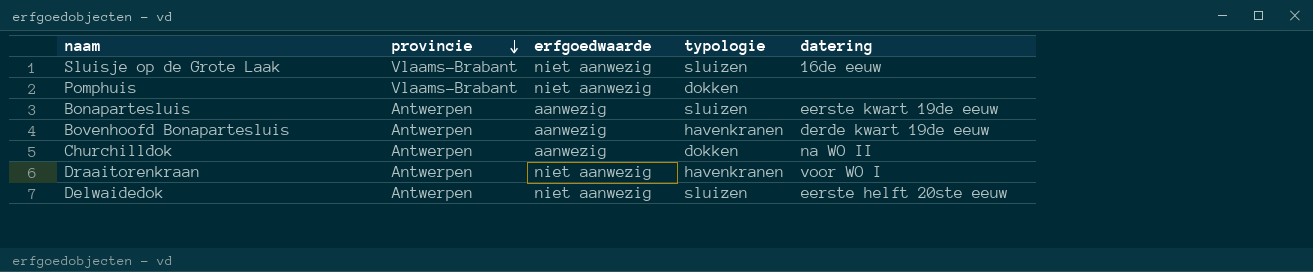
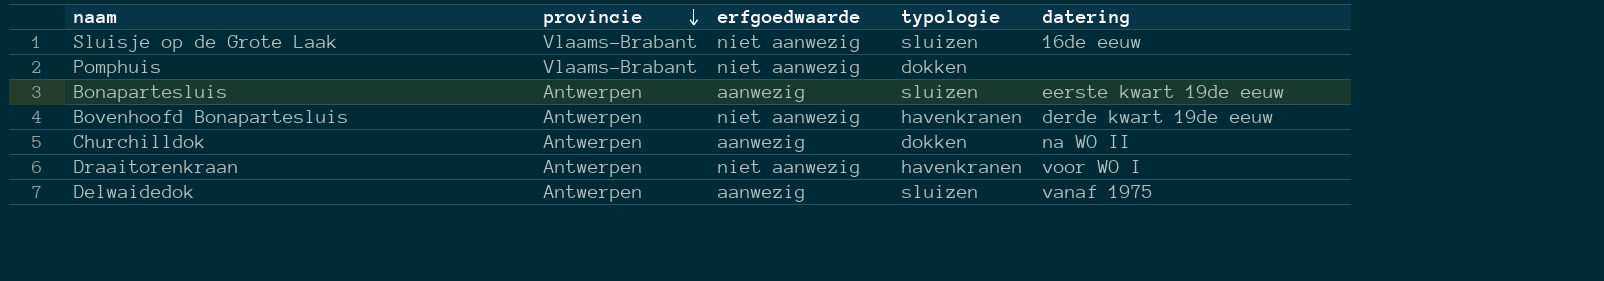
Bovenhoofd Bonapartesluis | erfgoedwaarde: aanwezig -> niet aanwezig
Delwaidedok | erfgoedwaarde: niet aanwezig -> aanwezig
Delwaidedok | datering: eerste helft 20ste eeuw -> vanaf 1975

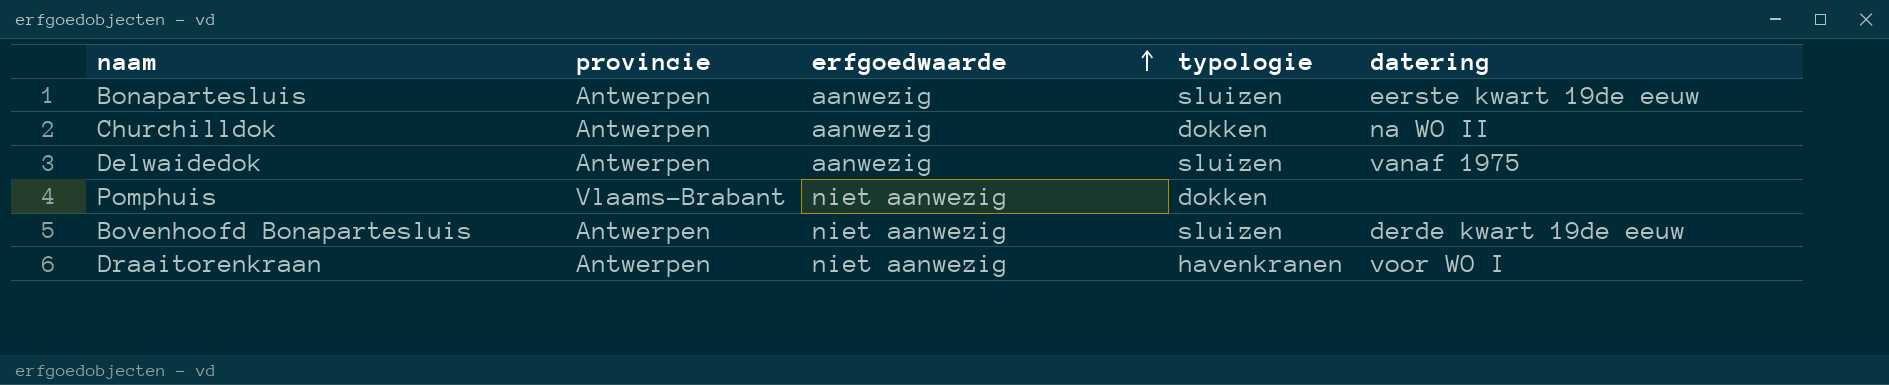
row order: provincie descending -> erfgoedwaarde ascending
row Sluisje op de Grote Laak: Vlaams-Brabant | niet aanwezig | sluizen | 16de eeuw -> none
Bovenhoofd Bonapartesluis | typologie: havenkranen -> sluizen

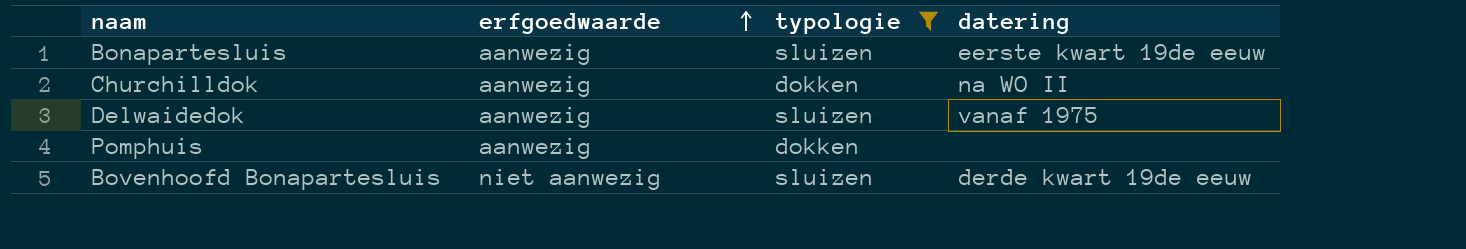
filter: none -> typologie != havenkranen
column provincie | position: 2 -> none
Pomphuis | erfgoedwaarde: niet aanwezig -> aanwezig

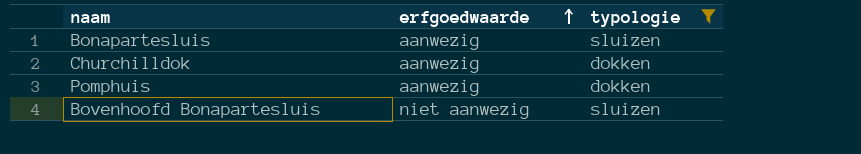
column datering | position: 4 -> none
row Delwaidedok: aanwezig | sluizen | vanaf 1975 -> none

